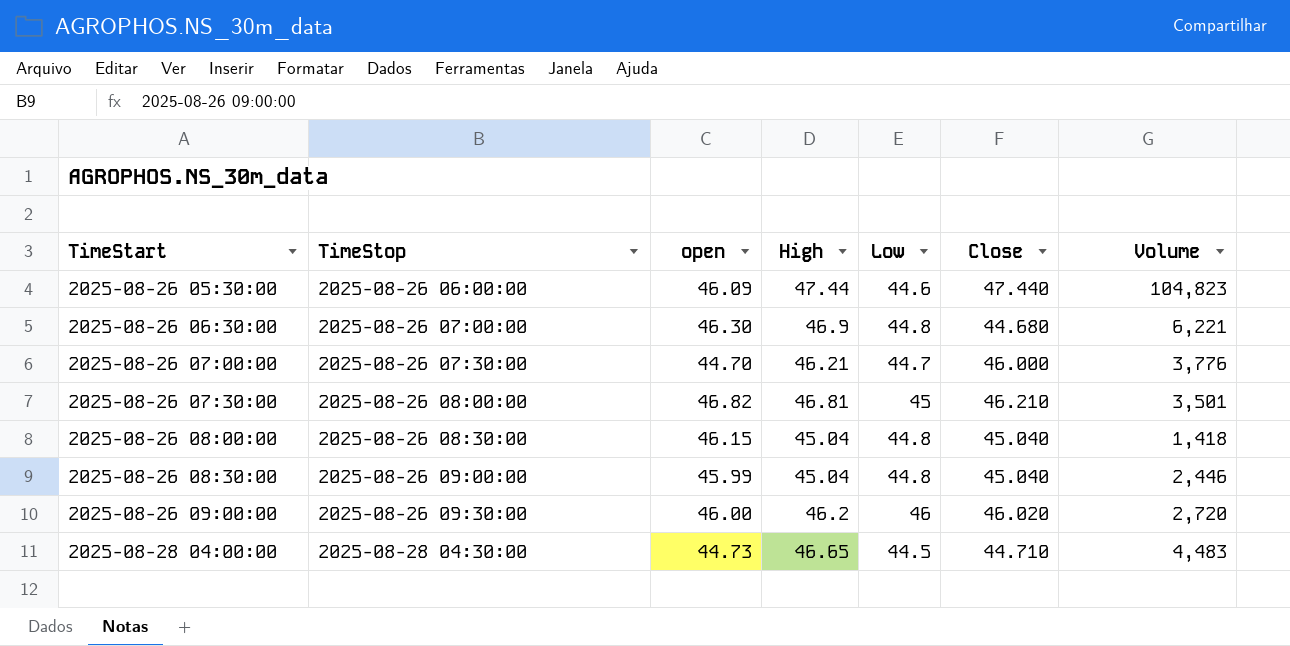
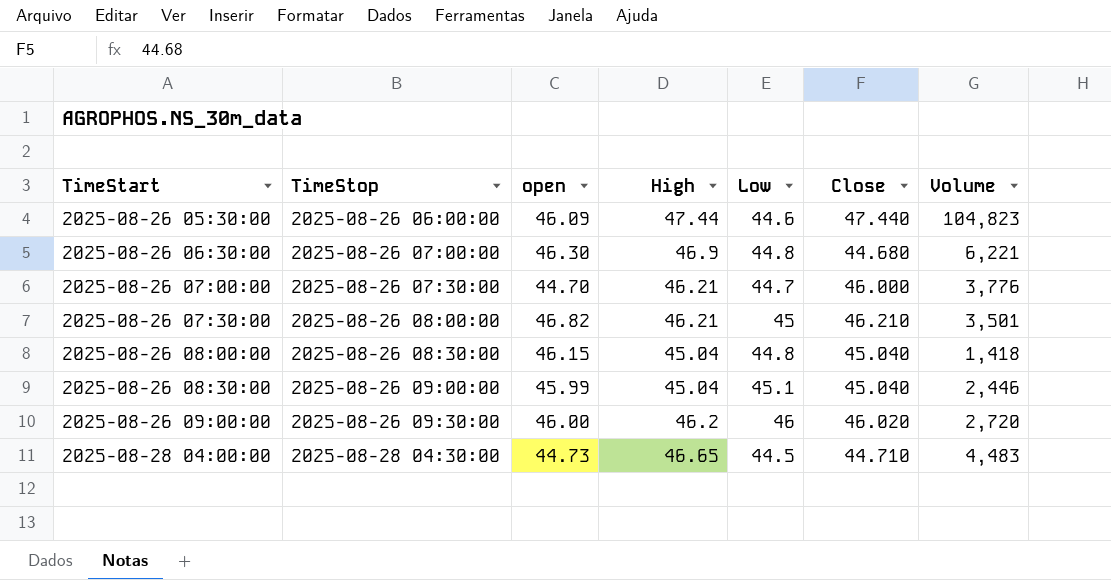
2025-08-26 07:30:00 | High: 46.81 -> 46.21
2025-08-26 08:30:00 | Low: 44.8 -> 45.1

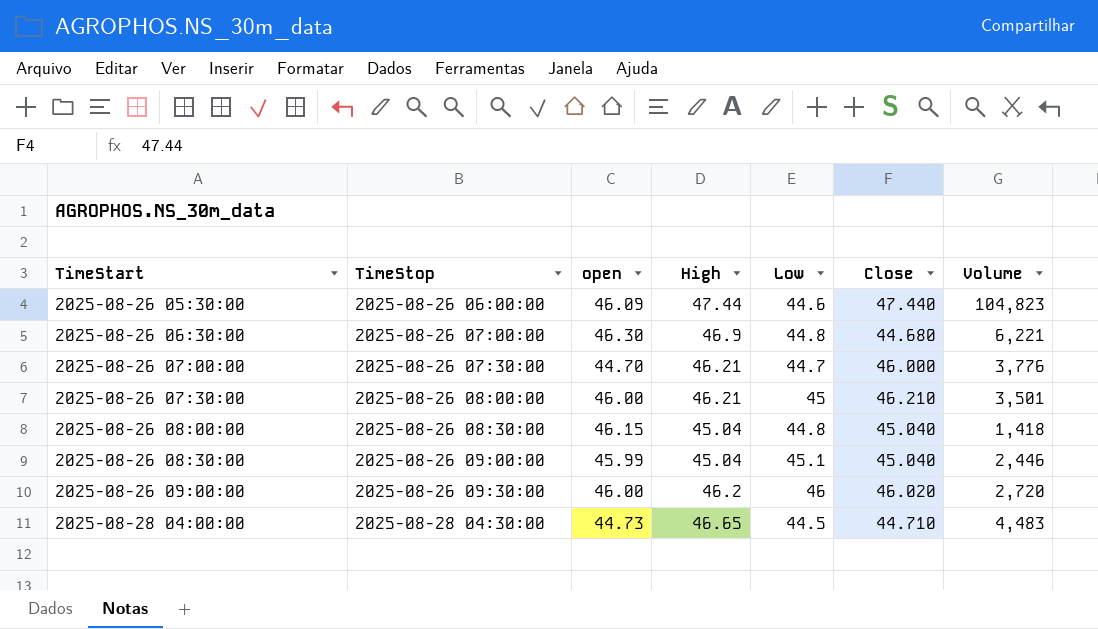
2025-08-26 07:30:00 | open: 46.82 -> 46.00

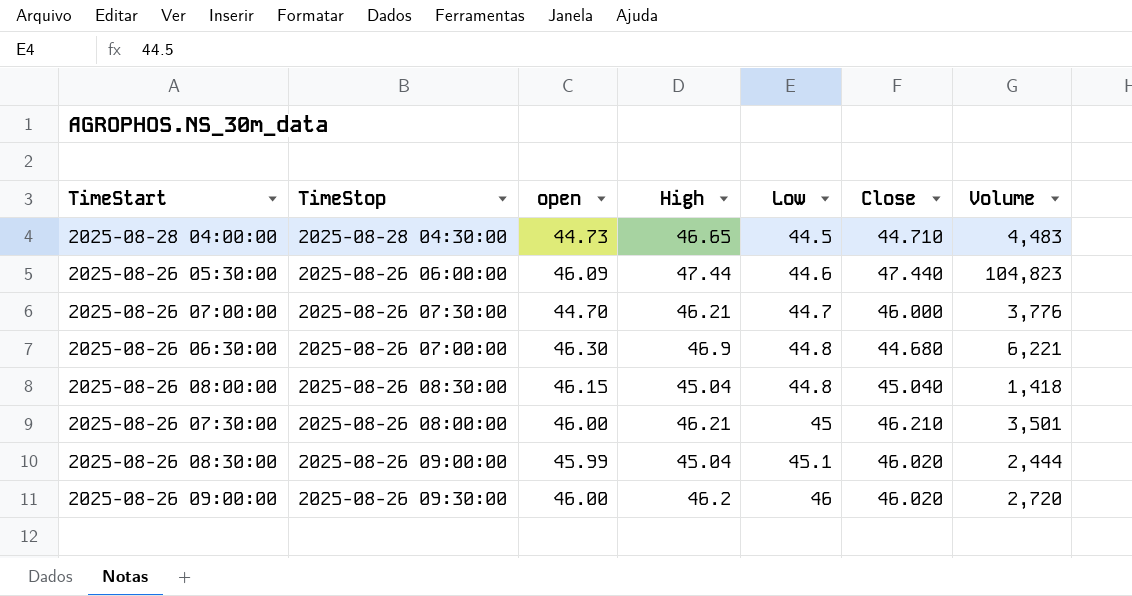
row order: TimeStart ascending -> Low ascending
2025-08-26 08:30:00 | Close: 45.040 -> 46.020
2025-08-26 08:30:00 | Volume: 2,446 -> 2,444

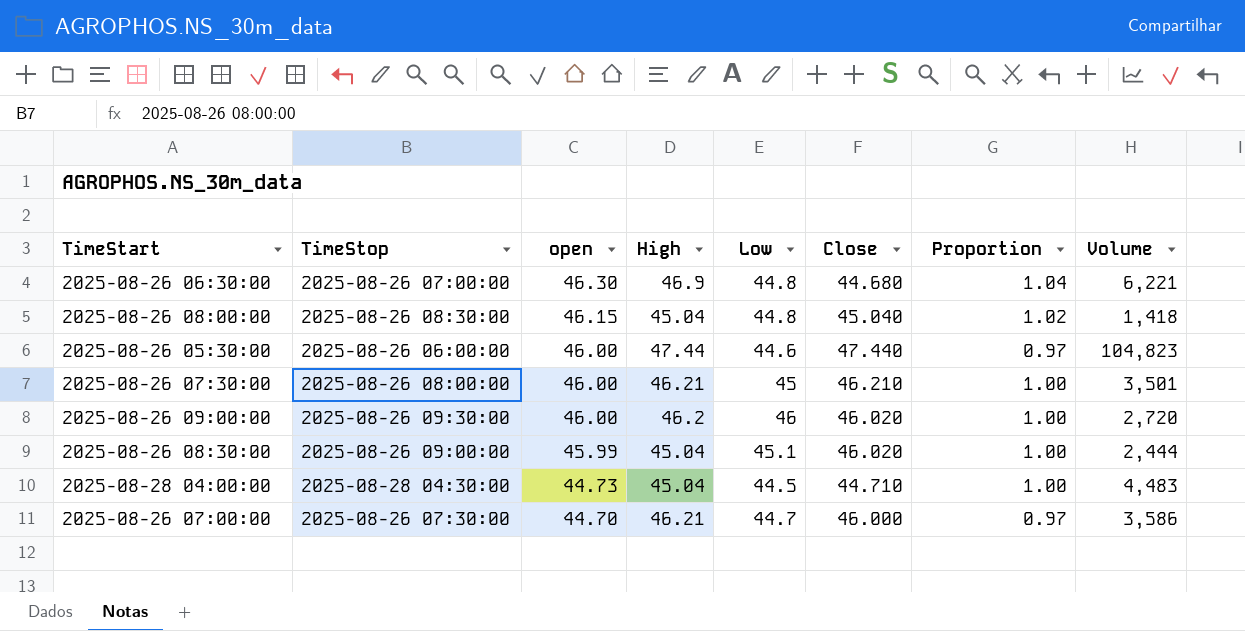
row order: Low ascending -> open descending
column Proportion | formula: none -> [open] / [Close]
2025-08-26 05:30:00 | open: 46.09 -> 46.00
2025-08-28 04:00:00 | High: 46.65 -> 45.04
2025-08-26 07:00:00 | Volume: 3,776 -> 3,586

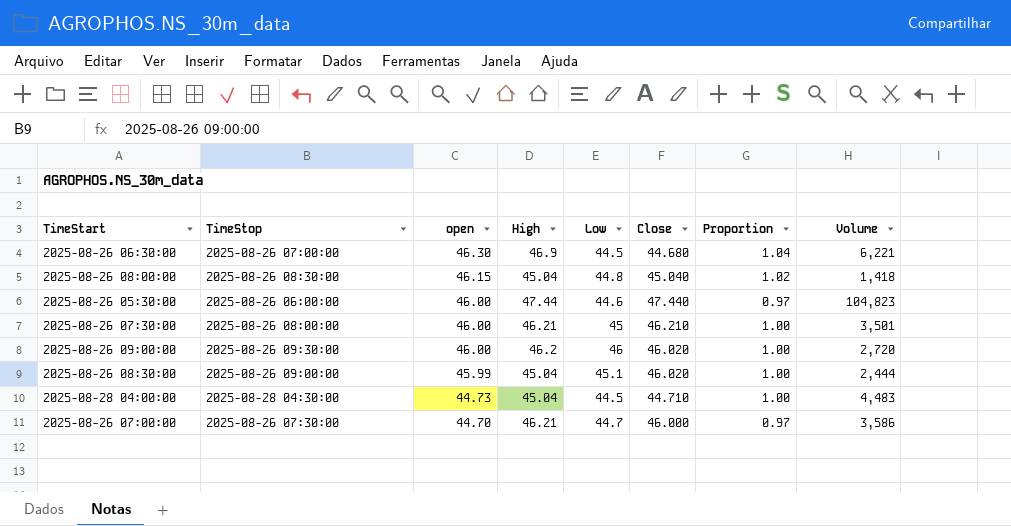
2025-08-26 06:30:00 | Low: 44.8 -> 44.5

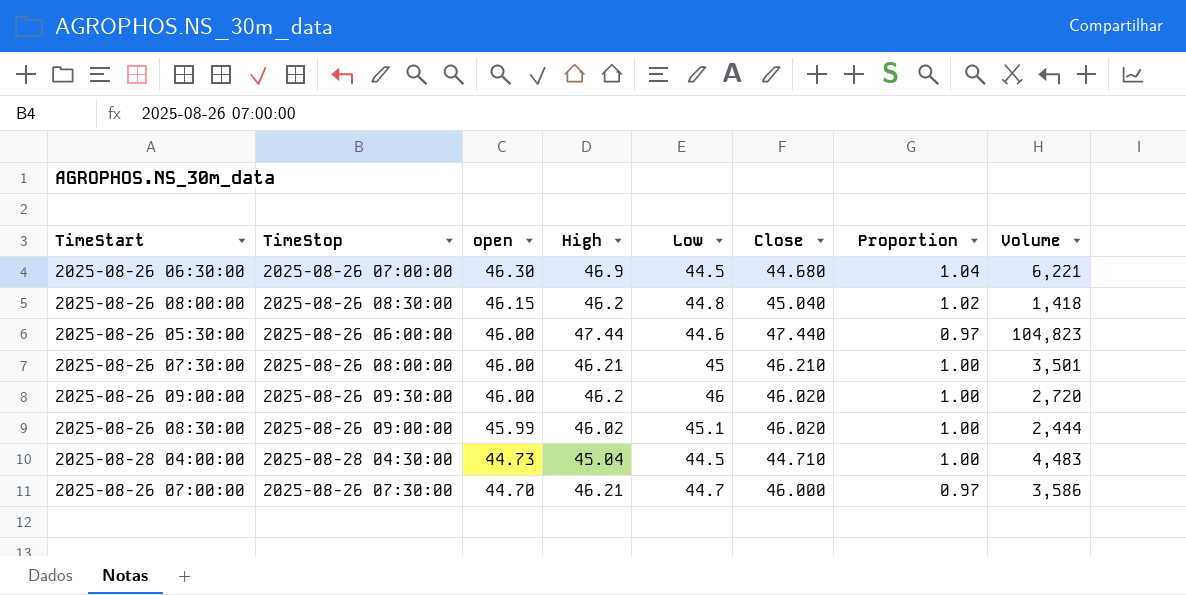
2025-08-26 08:00:00 | High: 45.04 -> 46.2
2025-08-26 08:30:00 | High: 45.04 -> 46.02

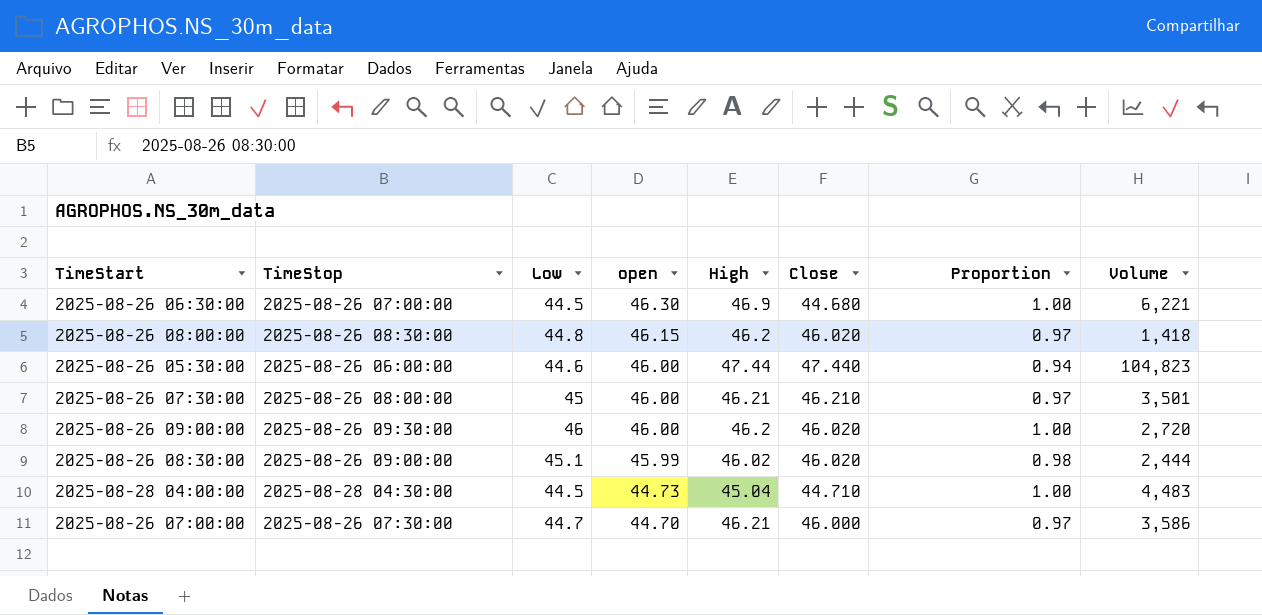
column Low | position: 5 -> 3
column Proportion | formula: [open] / [Close] -> [Low] / [Close]
2025-08-26 08:00:00 | Close: 45.040 -> 46.020

